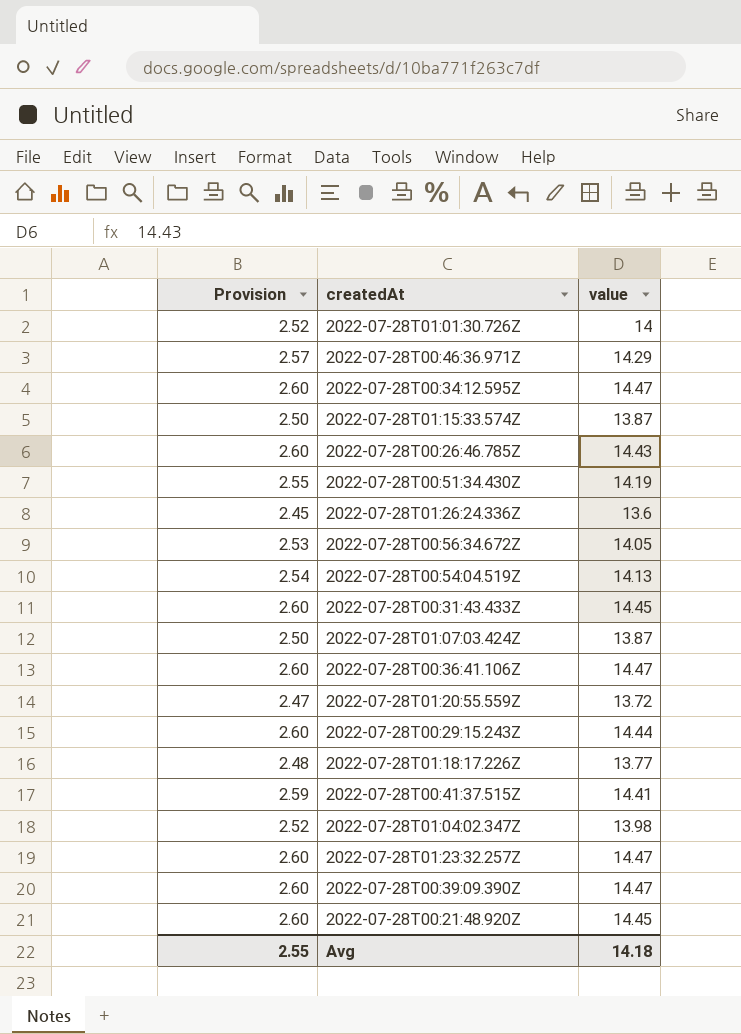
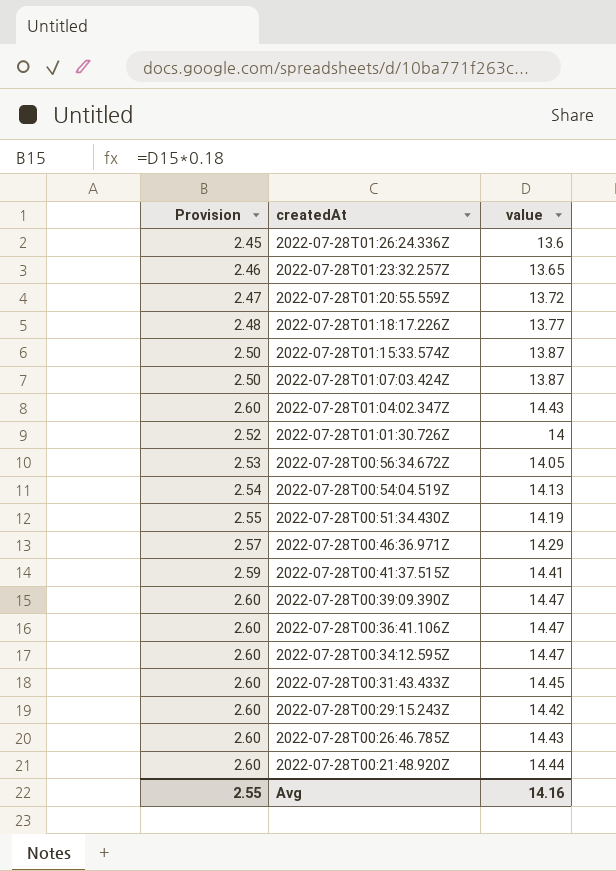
row order: none -> createdAt descending
2022-07-28T01:23:32.257Z | Provision: 2.60 -> 2.46
2022-07-28T01:23:32.257Z | value: 14.47 -> 13.65
2022-07-28T01:04:02.347Z | Provision: 2.52 -> 2.60
2022-07-28T01:04:02.347Z | value: 13.98 -> 14.43
2022-07-28T00:29:15.243Z | value: 14.44 -> 14.42
2022-07-28T00:21:48.920Z | value: 14.45 -> 14.44
Avg | value: 14.18 -> 14.16

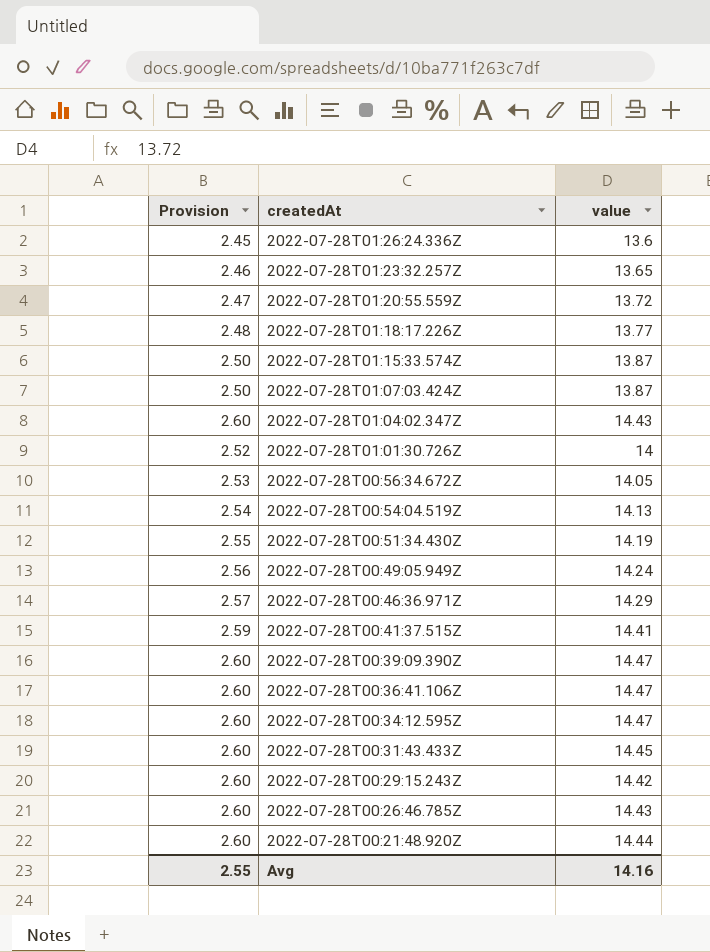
row 2022-07-28T00:49:05.949Z: none -> 2.56 | 14.24

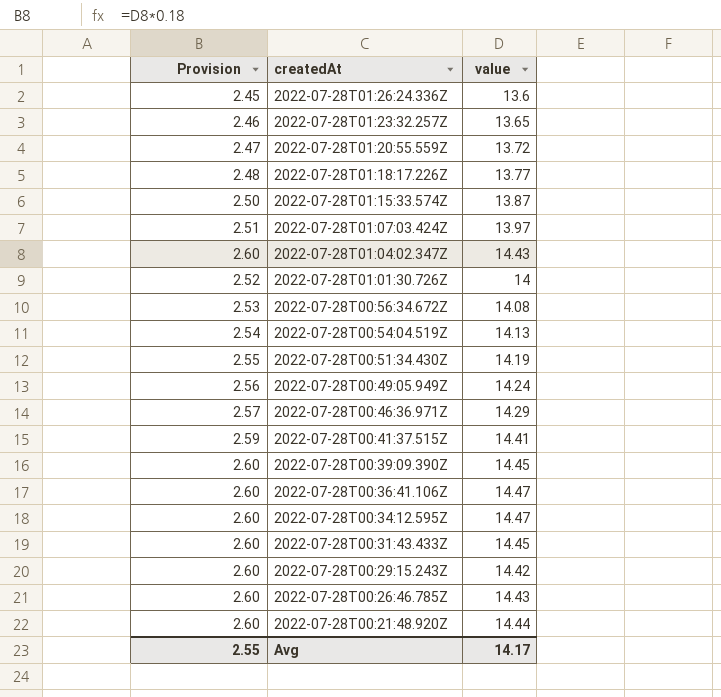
2022-07-28T01:07:03.424Z | Provision: 2.50 -> 2.51
2022-07-28T01:07:03.424Z | value: 13.87 -> 13.97
2022-07-28T00:56:34.672Z | value: 14.05 -> 14.08
2022-07-28T00:39:09.390Z | value: 14.47 -> 14.45
Avg | value: 14.16 -> 14.17

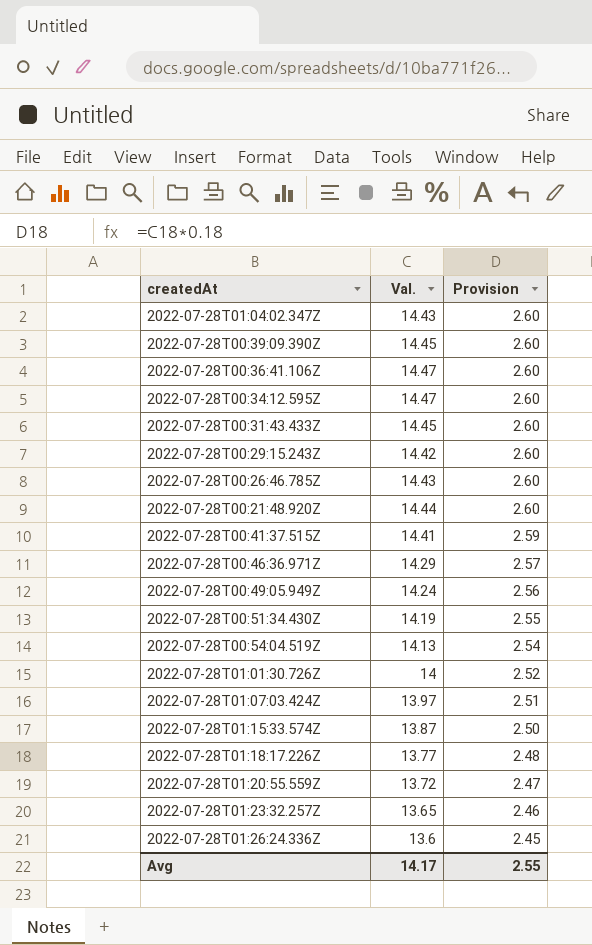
row order: createdAt descending -> Provision descending
column name: value -> Val.
column Provision | position: 1 -> 3
row 2022-07-28T00:56:34.672Z: 2.53 | 14.08 -> none

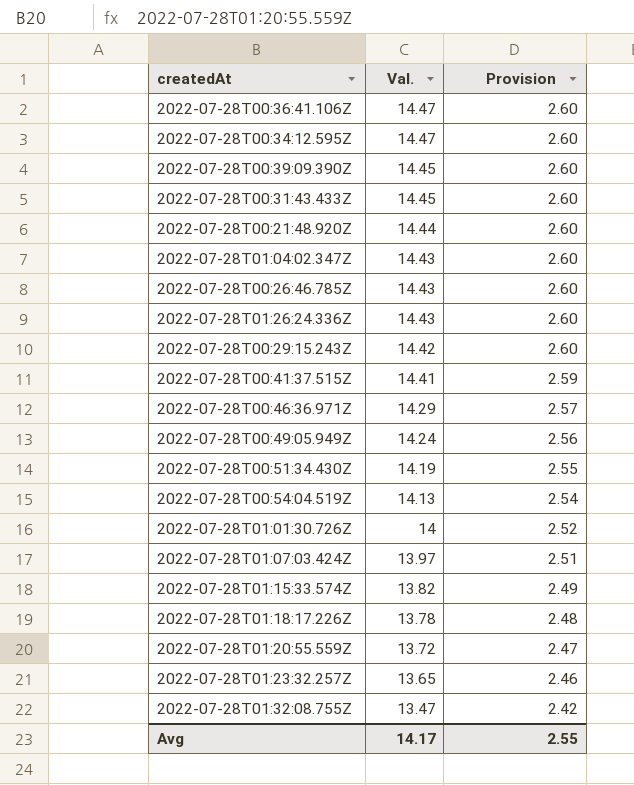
row order: Provision descending -> Val. descending
2022-07-28T01:26:24.336Z | Val.: 13.6 -> 14.43
2022-07-28T01:26:24.336Z | Provision: 2.45 -> 2.60
2022-07-28T01:15:33.574Z | Val.: 13.87 -> 13.82
2022-07-28T01:15:33.574Z | Provision: 2.50 -> 2.49
2022-07-28T01:18:17.226Z | Val.: 13.77 -> 13.78
row 2022-07-28T01:32:08.755Z: none -> 13.47 | 2.42

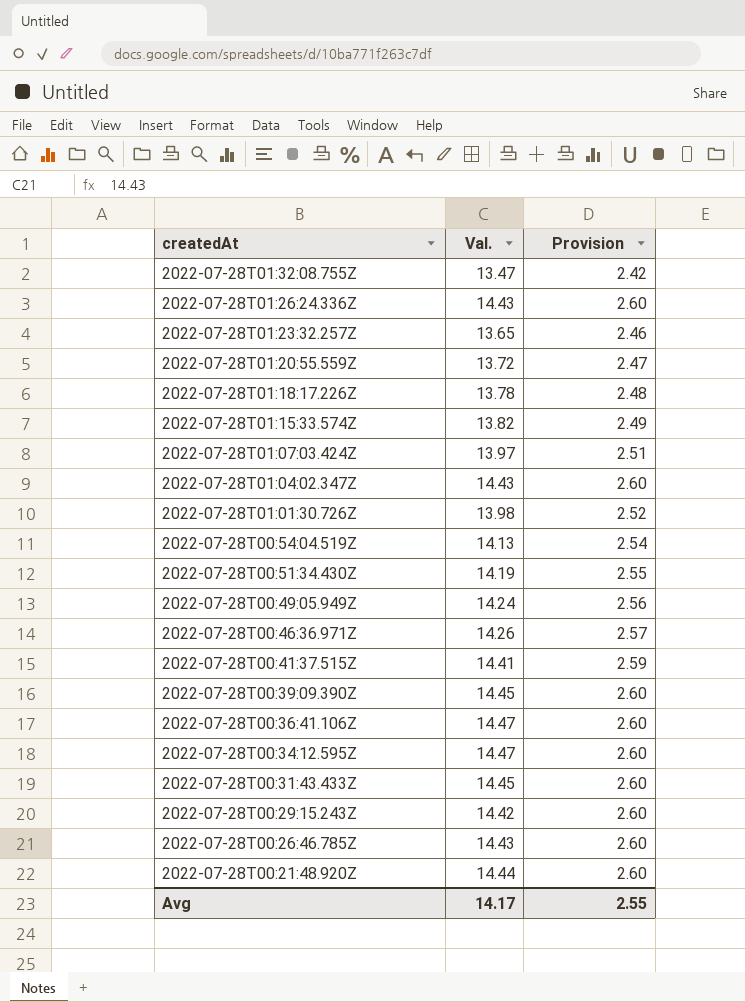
row order: Val. descending -> createdAt descending
2022-07-28T01:01:30.726Z | Val.: 14 -> 13.98
2022-07-28T00:46:36.971Z | Val.: 14.29 -> 14.26

